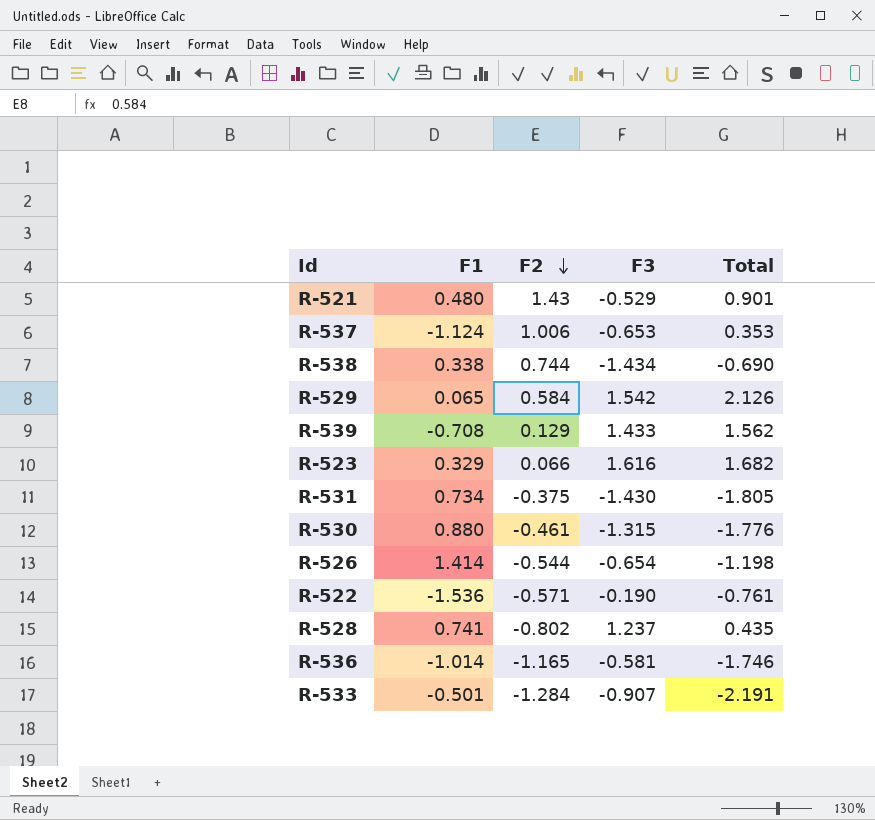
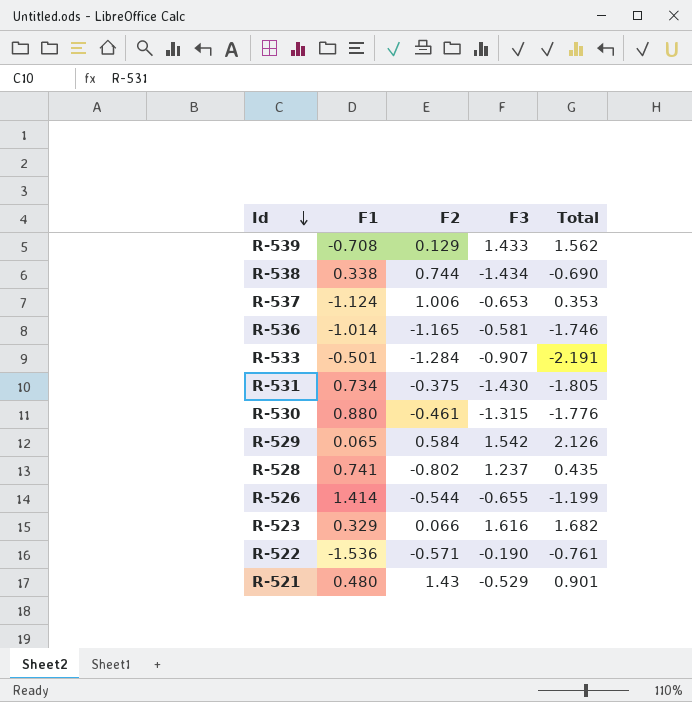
row order: F2 descending -> Id descending
R-526 | F3: -0.654 -> -0.655
R-526 | Total: -1.198 -> -1.199

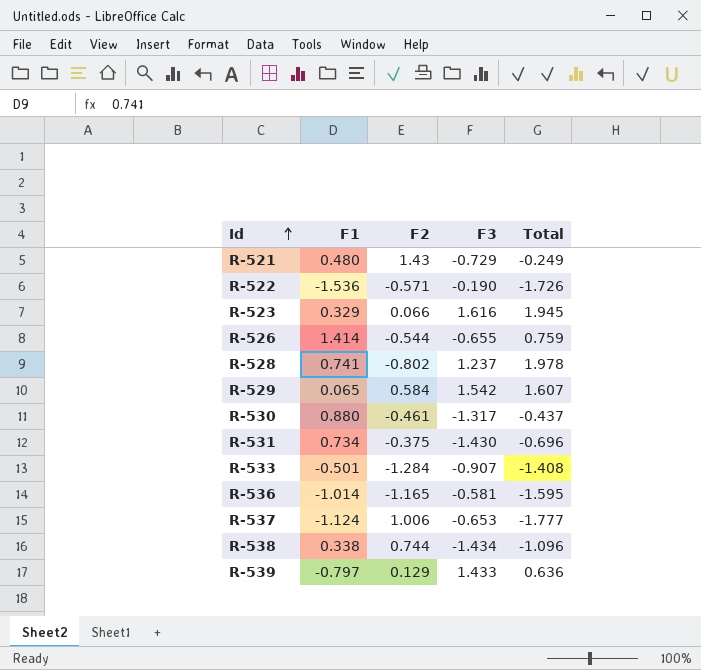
row order: Id descending -> Id ascending
column Total | formula: [F2] + [F3] -> [F1] + [F3]
R-521 | F3: -0.529 -> -0.729
R-530 | F3: -1.315 -> -1.317
R-539 | F1: -0.708 -> -0.797

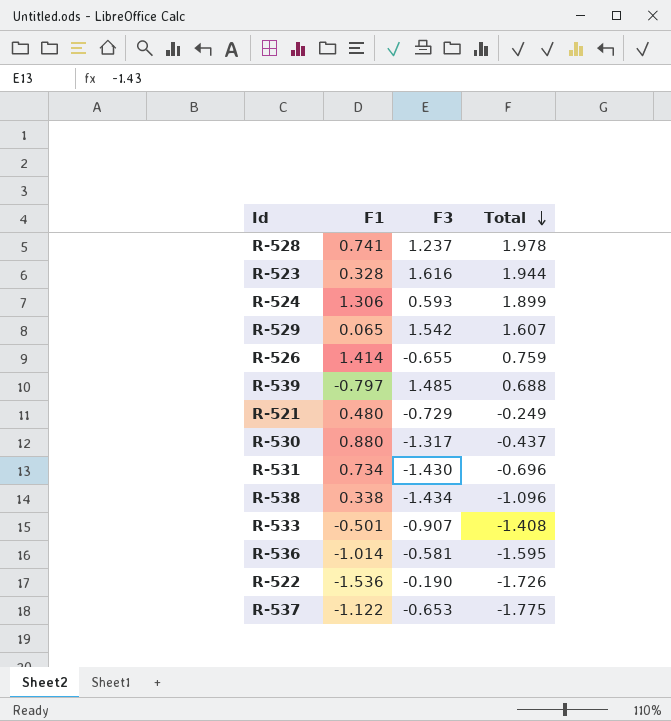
row order: Id ascending -> Total descending
column F2 | position: 3 -> none
R-523 | F1: 0.329 -> 0.328
R-523 | Total: 1.945 -> 1.944
row R-524: none -> 1.306 | 0.593 | 1.899
R-539 | F3: 1.433 -> 1.485
R-539 | Total: 0.636 -> 0.688
R-537 | F1: -1.124 -> -1.122
R-537 | Total: -1.777 -> -1.775

